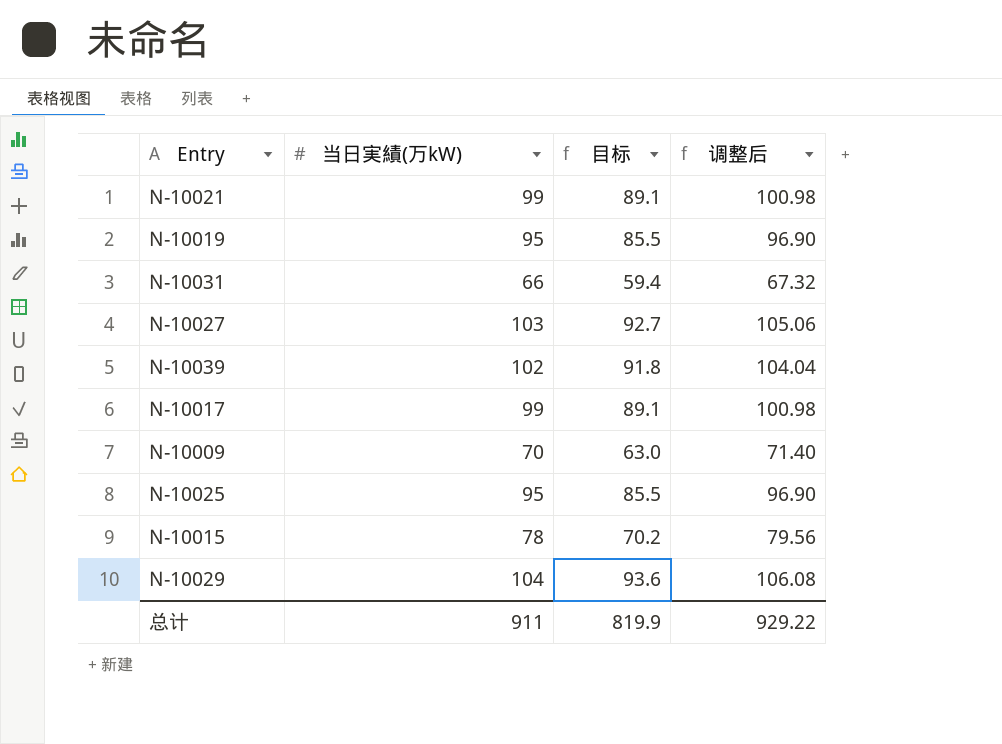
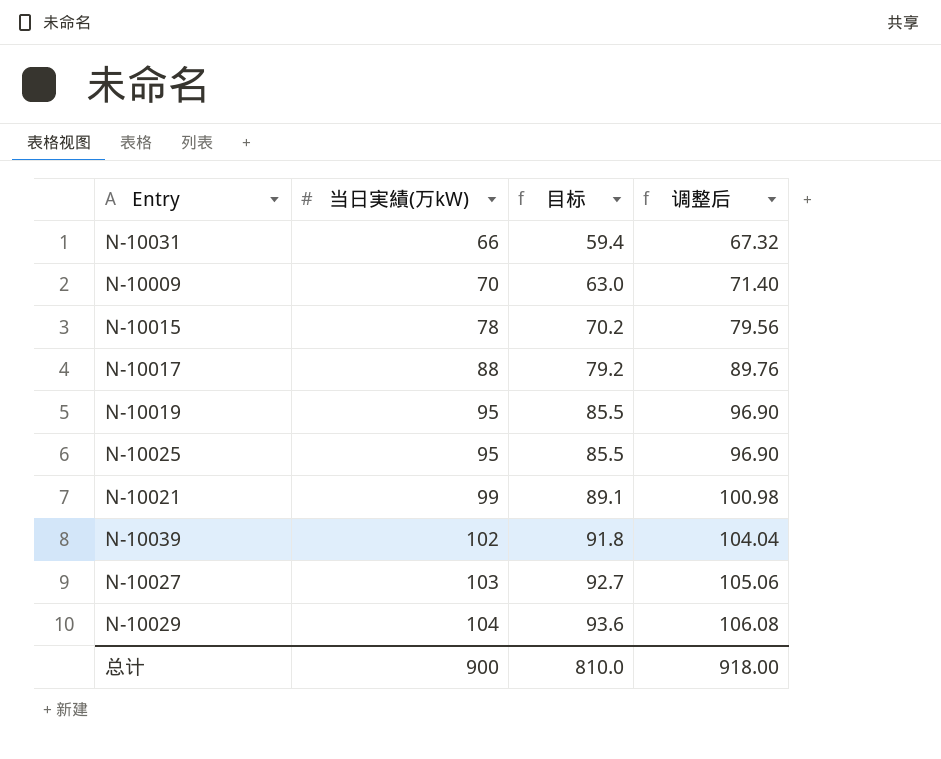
row order: none -> 当日実績(万kW) ascending
N-10017 | 当日実績(万kW): 99 -> 88
N-10017 | 目标: 89.1 -> 79.2
N-10017 | 调整后: 100.98 -> 89.76
总计 | 当日実績(万kW): 911 -> 900
总计 | 目标: 819.9 -> 810.0
总计 | 调整后: 929.22 -> 918.00

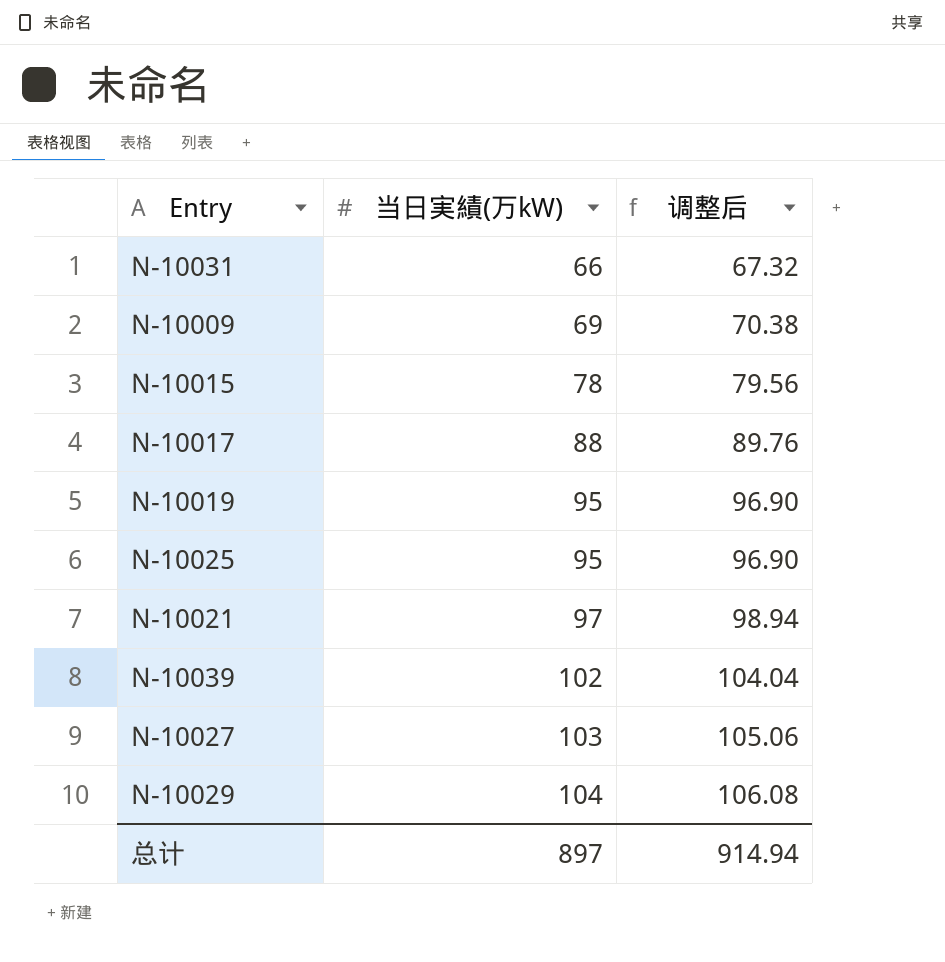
column 目标 | formula: [当日実績(万kW)] * 0.9 -> none
N-10009 | 当日実績(万kW): 70 -> 69
N-10009 | 调整后: 71.40 -> 70.38
N-10021 | 当日実績(万kW): 99 -> 97
N-10021 | 调整后: 100.98 -> 98.94
总计 | 当日実績(万kW): 900 -> 897
总计 | 调整后: 918.00 -> 914.94

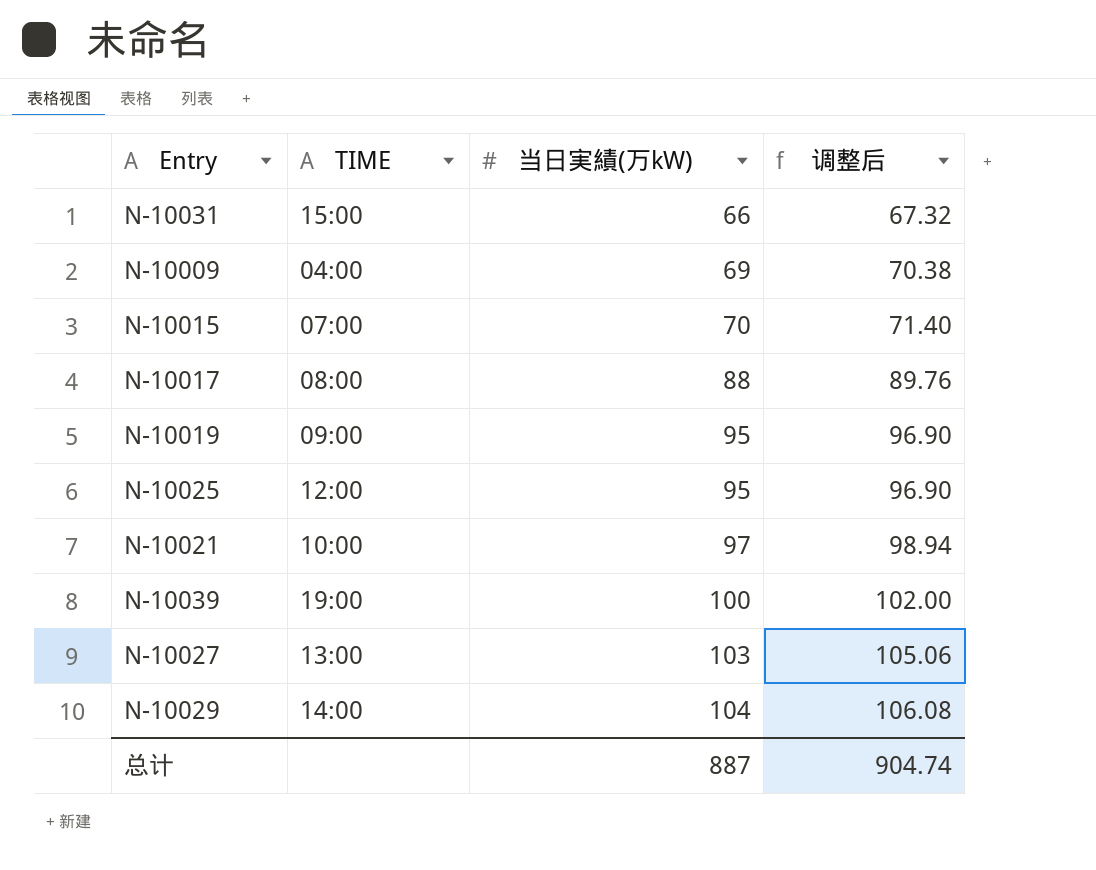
column TIME | position: none -> 2
N-10015 | 当日実績(万kW): 78 -> 70
N-10015 | 调整后: 79.56 -> 71.40
N-10039 | 当日実績(万kW): 102 -> 100
N-10039 | 调整后: 104.04 -> 102.00
总计 | 当日実績(万kW): 897 -> 887
总计 | 调整后: 914.94 -> 904.74

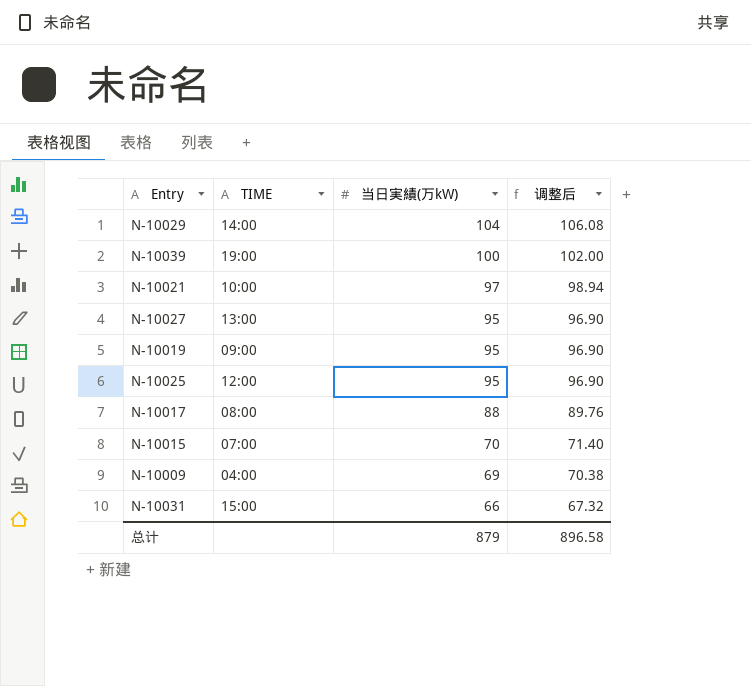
row order: 当日実績(万kW) ascending -> 当日実績(万kW) descending
N-10027 | 当日実績(万kW): 103 -> 95
N-10027 | 调整后: 105.06 -> 96.90
总计 | 当日実績(万kW): 887 -> 879
总计 | 调整后: 904.74 -> 896.58

